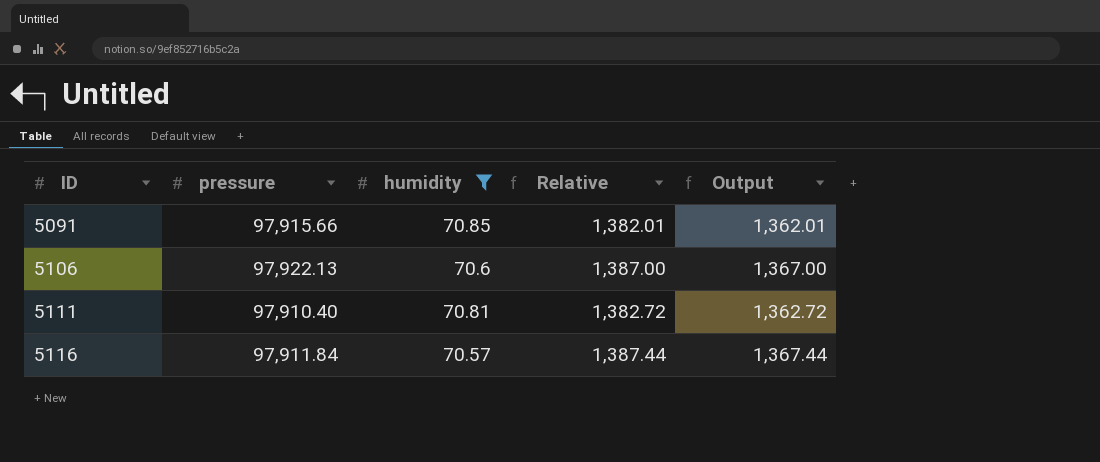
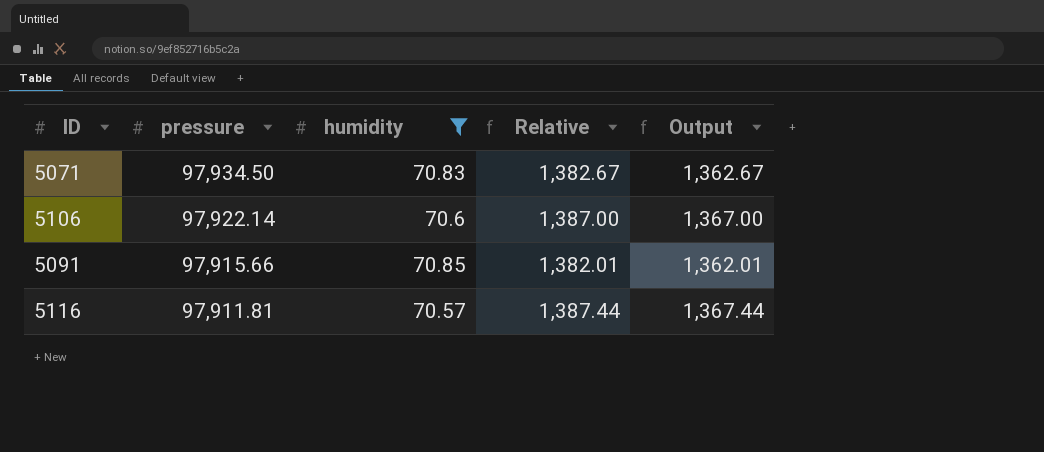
row order: ID ascending -> pressure descending
row 5111: 97,910.40 | 70.81 | 1,382.72 | 1,362.72 -> none
row 5071: none -> 97,934.50 | 70.83 | 1,382.67 | 1,362.67
5106 | pressure: 97,922.13 -> 97,922.14
5116 | pressure: 97,911.84 -> 97,911.81

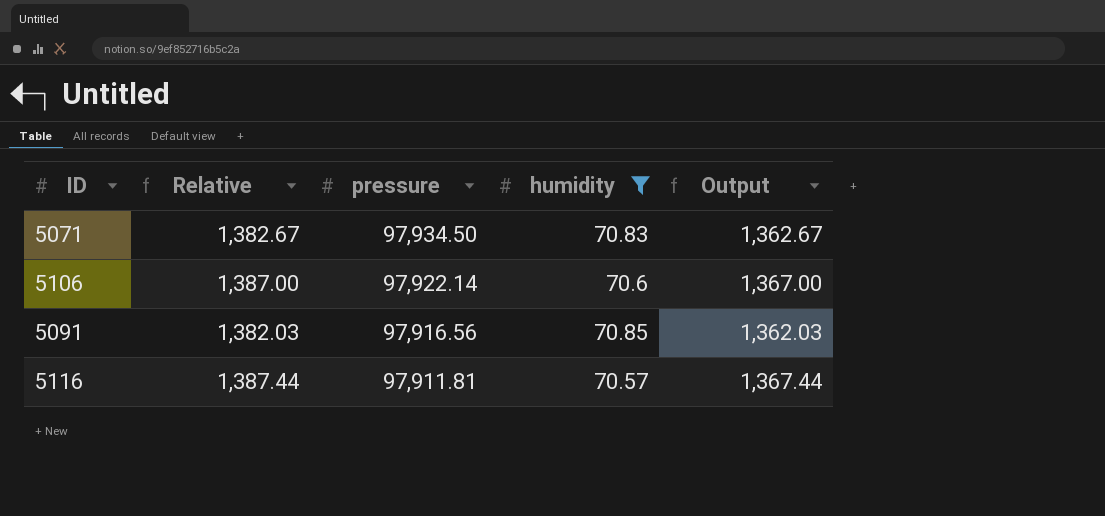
column Relative | position: 4 -> 2
5091 | Relative: 1,382.01 -> 1,382.03
5091 | pressure: 97,915.66 -> 97,916.56
5091 | Output: 1,362.01 -> 1,362.03

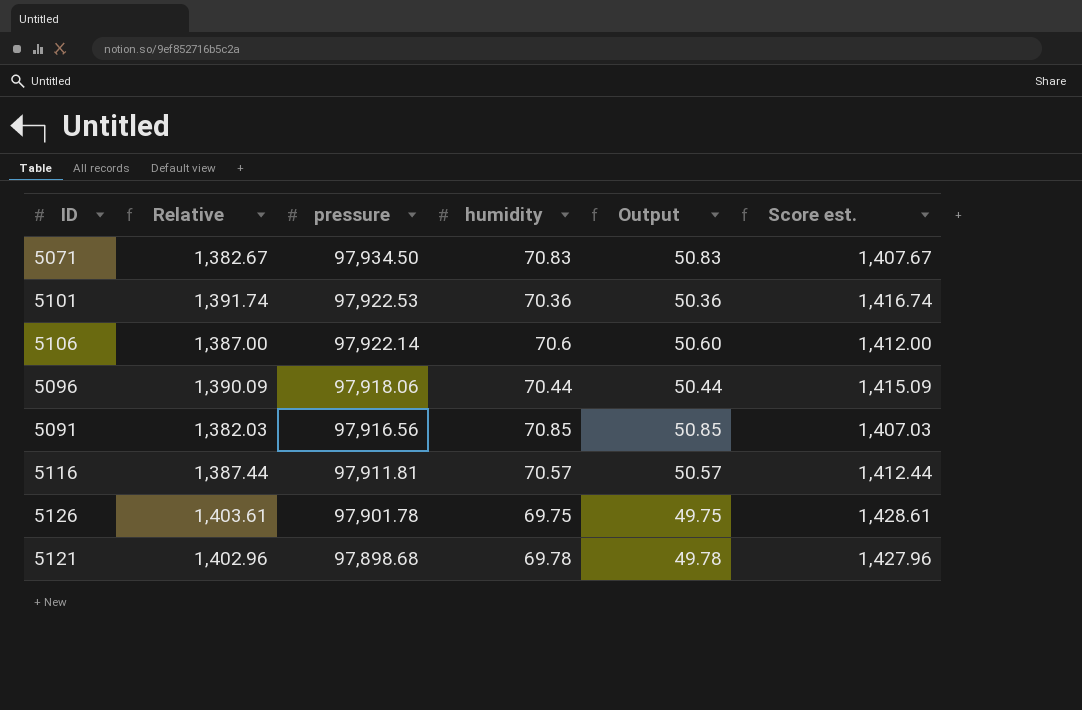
filter: humidity >= 70.57 -> none
column Output | formula: [Relative] - 20 -> [humidity] - 20
column Score est. | formula: none -> [Relative] + 25

